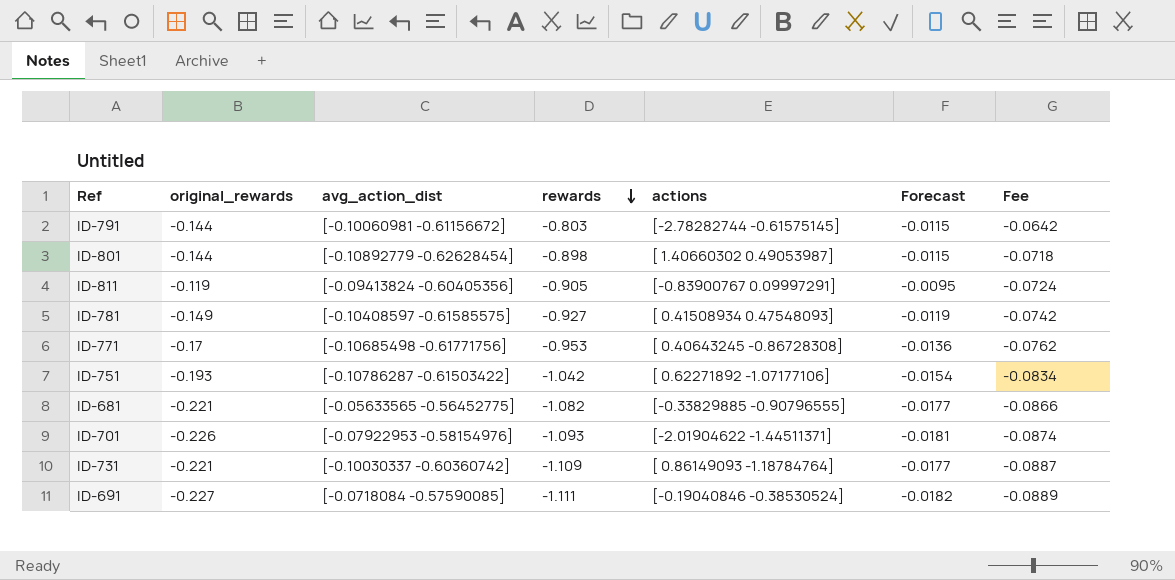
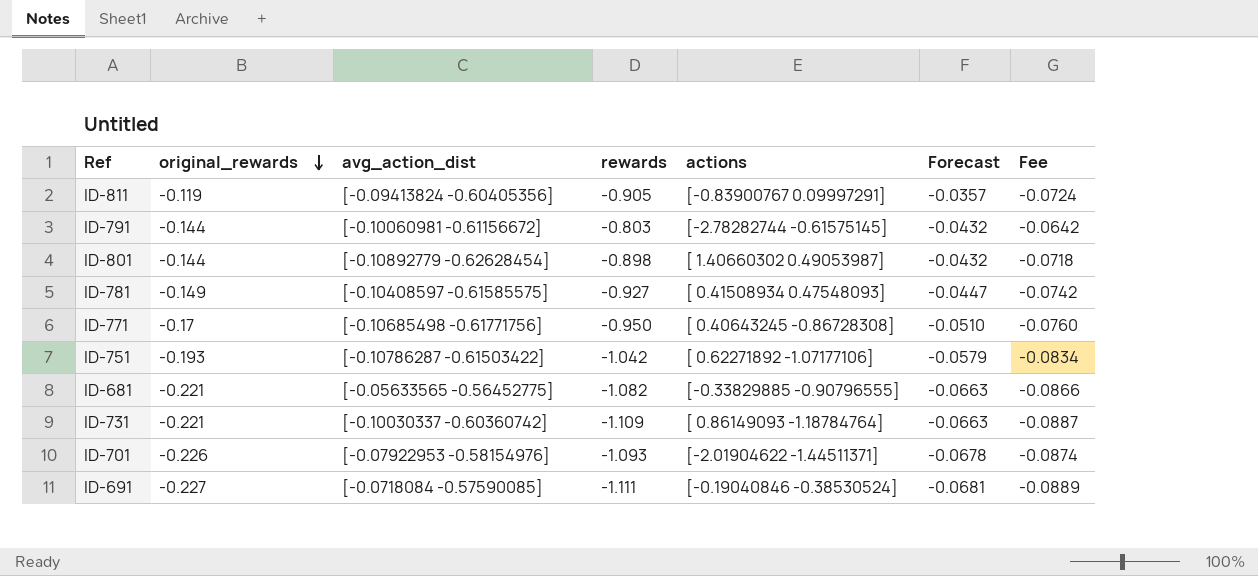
row order: rewards descending -> original_rewards descending
column Forecast | formula: [original_rewards] * 0.08 -> [original_rewards] * 0.3
ID-771 | rewards: -0.953 -> -0.950
ID-771 | Fee: -0.0762 -> -0.0760

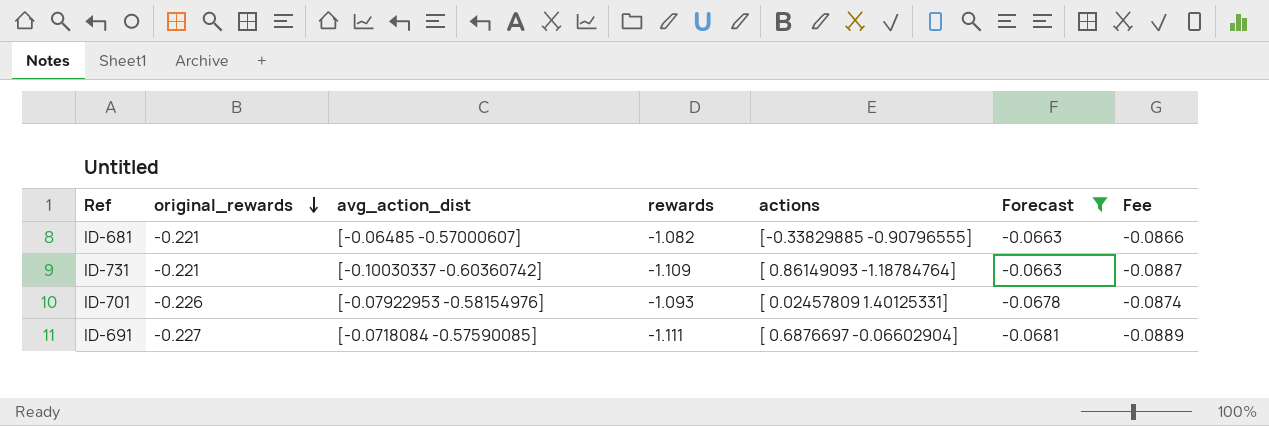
filter: none -> Forecast <= -0.0663
ID-681 | avg_action_dist: [-0.05633565 -0.56452775] -> [-0.06485 -0.57000607]
ID-701 | actions: [-2.01904622 -1.44511371] -> [ 0.02457809 1.40125331]
ID-691 | actions: [-0.19040846 -0.38530524] -> [ 0.6876697 -0.06602904]

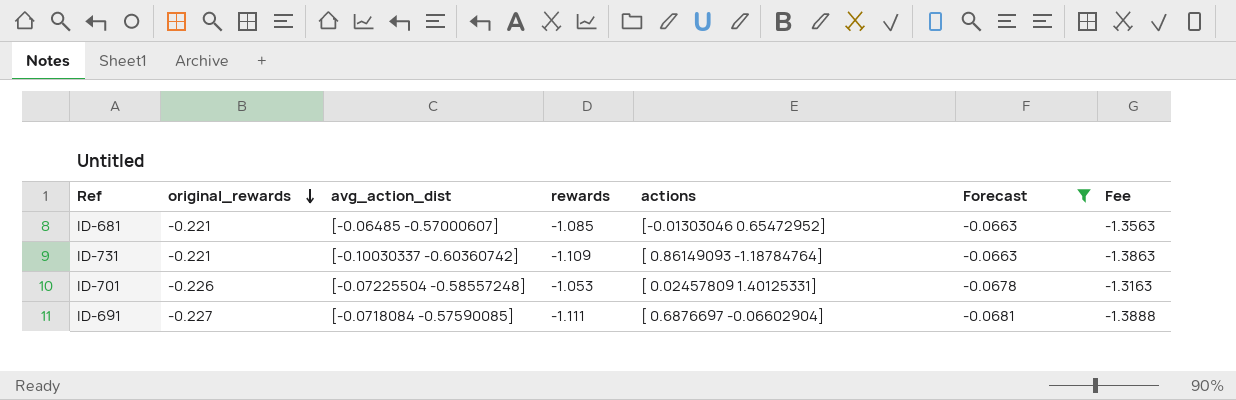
column Fee | formula: [rewards] * 0.08 -> [rewards] * 1.25
ID-681 | rewards: -1.082 -> -1.085
ID-681 | actions: [-0.33829885 -0.90796555] -> [-0.01303046 0.65472952]
ID-701 | avg_action_dist: [-0.07922953 -0.58154976] -> [-0.07225504 -0.58557248]
ID-701 | rewards: -1.093 -> -1.053

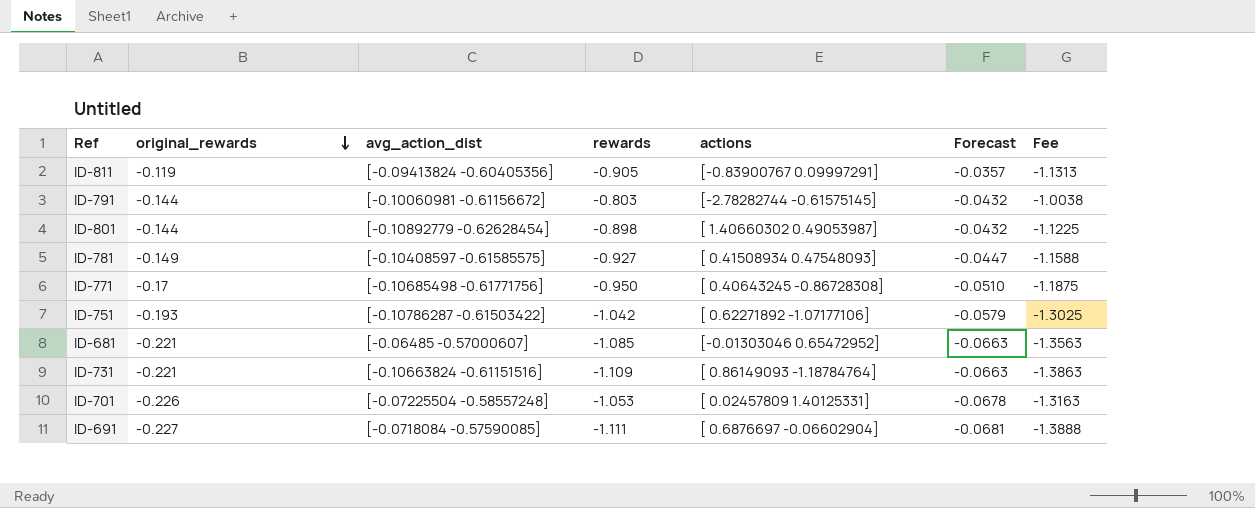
filter: Forecast <= -0.0663 -> none
ID-731 | avg_action_dist: [-0.10030337 -0.60360742] -> [-0.10663824 -0.61151516]

